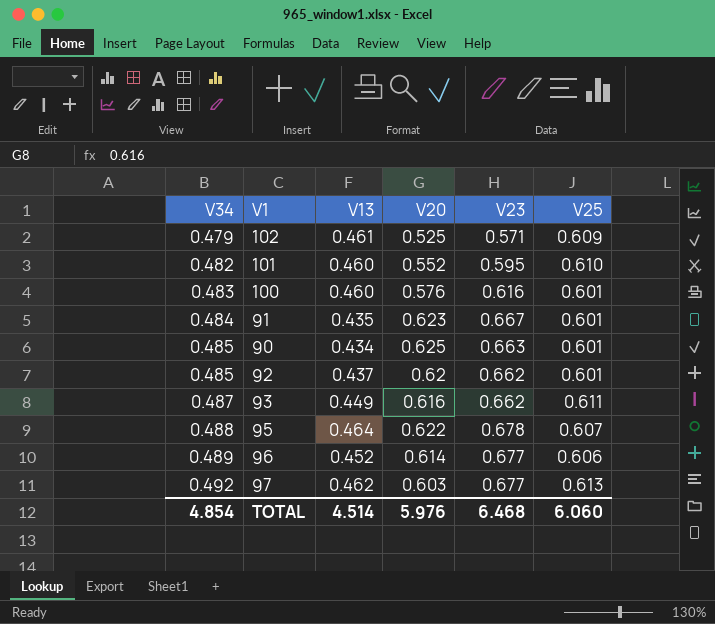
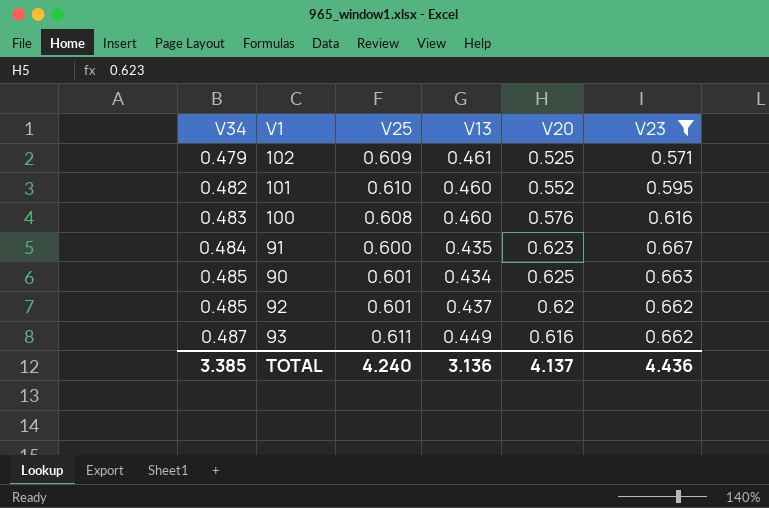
filter: none -> V23 <= 0.667
column V25 | position: 6 -> 3
100 | V25: 0.601 -> 0.608
91 | V25: 0.601 -> 0.600
TOTAL | V34: 4.854 -> 3.385
TOTAL | V25: 6.060 -> 4.240
TOTAL | V13: 4.514 -> 3.136
TOTAL | V20: 5.976 -> 4.137
TOTAL | V23: 6.468 -> 4.436

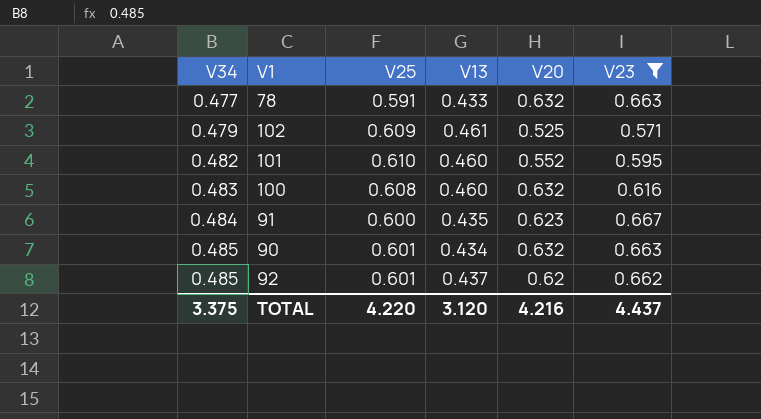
row 93: 0.487 | 0.611 | 0.449 | 0.616 | 0.662 -> none
row 78: none -> 0.477 | 0.591 | 0.433 | 0.632 | 0.663
100 | V20: 0.576 -> 0.632
90 | V20: 0.625 -> 0.632
TOTAL | V34: 3.385 -> 3.375
TOTAL | V25: 4.240 -> 4.220
TOTAL | V13: 3.136 -> 3.120
TOTAL | V20: 4.137 -> 4.216
TOTAL | V23: 4.436 -> 4.437

